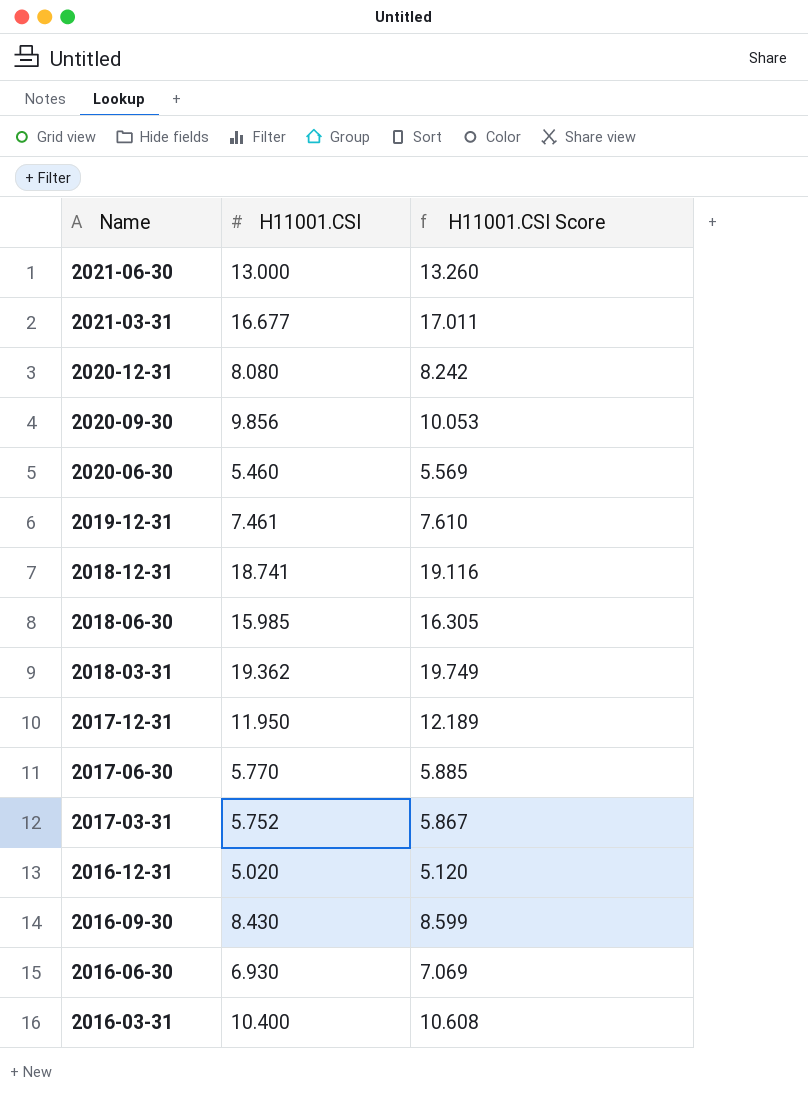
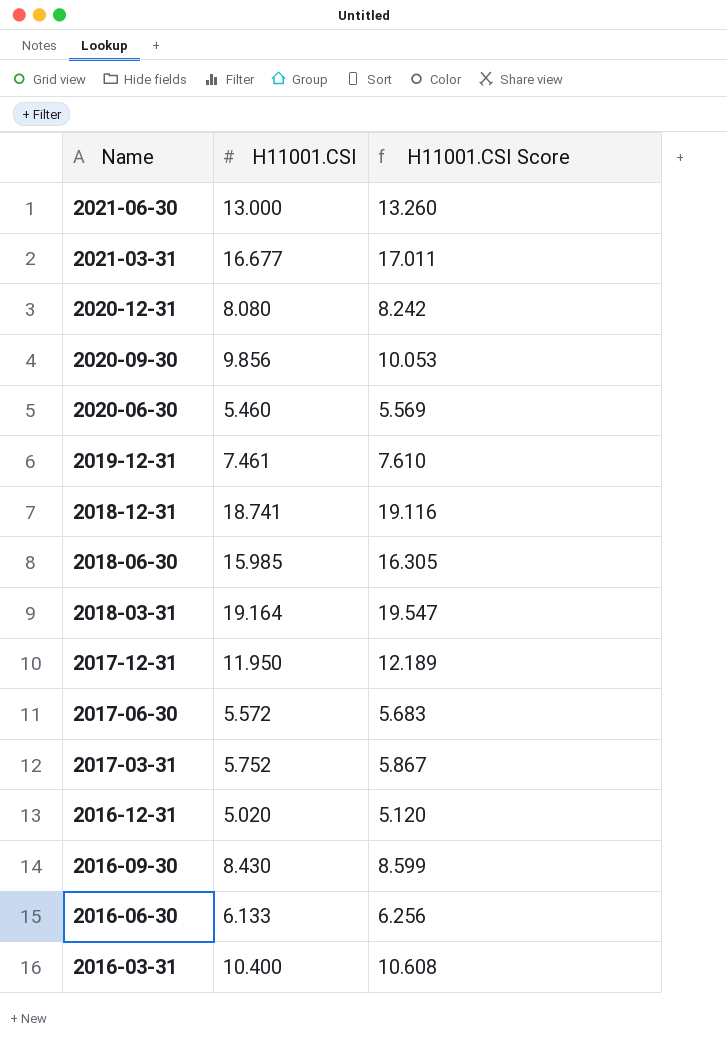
2018-03-31 | H11001.CSI: 19.362 -> 19.164
2018-03-31 | H11001.CSI Score: 19.749 -> 19.547
2017-06-30 | H11001.CSI: 5.770 -> 5.572
2017-06-30 | H11001.CSI Score: 5.885 -> 5.683
2016-06-30 | H11001.CSI: 6.930 -> 6.133
2016-06-30 | H11001.CSI Score: 7.069 -> 6.256

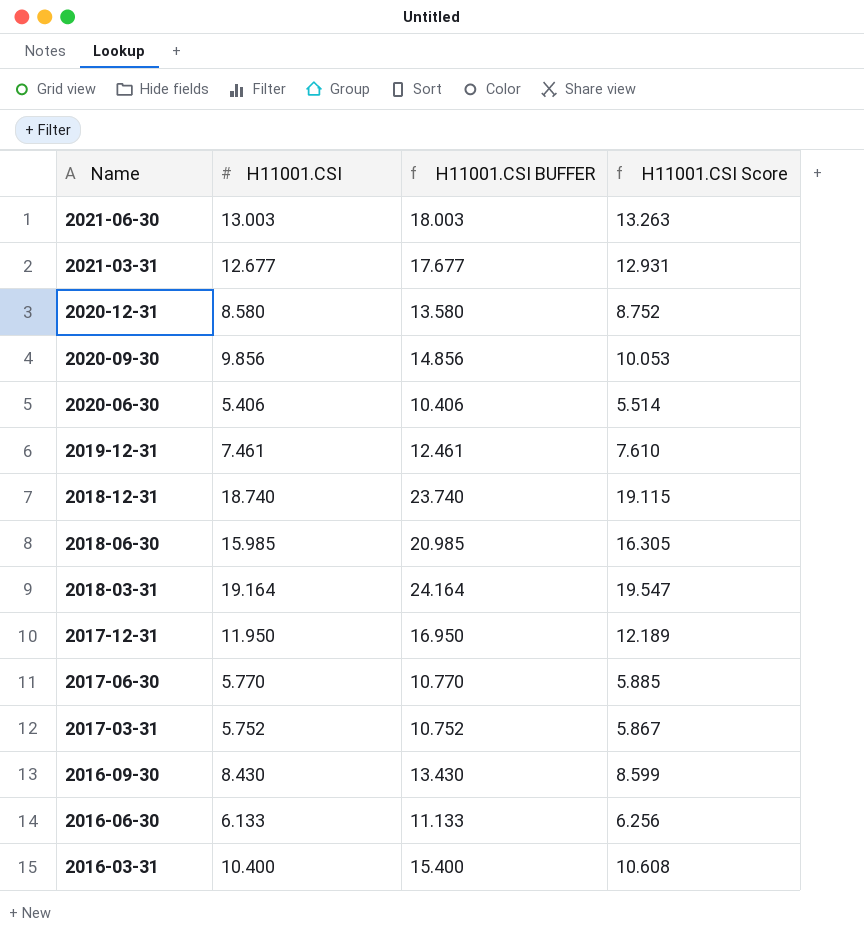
column H11001.CSI BUFFER | formula: none -> [H11001.CSI] + 5
row 2016-12-31: 5.020 | 5.120 -> none
2021-06-30 | H11001.CSI: 13.000 -> 13.003
2021-06-30 | H11001.CSI Score: 13.260 -> 13.263
2021-03-31 | H11001.CSI: 16.677 -> 12.677
2021-03-31 | H11001.CSI Score: 17.011 -> 12.931
2020-12-31 | H11001.CSI: 8.080 -> 8.580
2020-12-31 | H11001.CSI Score: 8.242 -> 8.752
2020-06-30 | H11001.CSI: 5.460 -> 5.406
2020-06-30 | H11001.CSI Score: 5.569 -> 5.514
2018-12-31 | H11001.CSI: 18.741 -> 18.740
2018-12-31 | H11001.CSI Score: 19.116 -> 19.115
2017-06-30 | H11001.CSI: 5.572 -> 5.770
2017-06-30 | H11001.CSI Score: 5.683 -> 5.885

